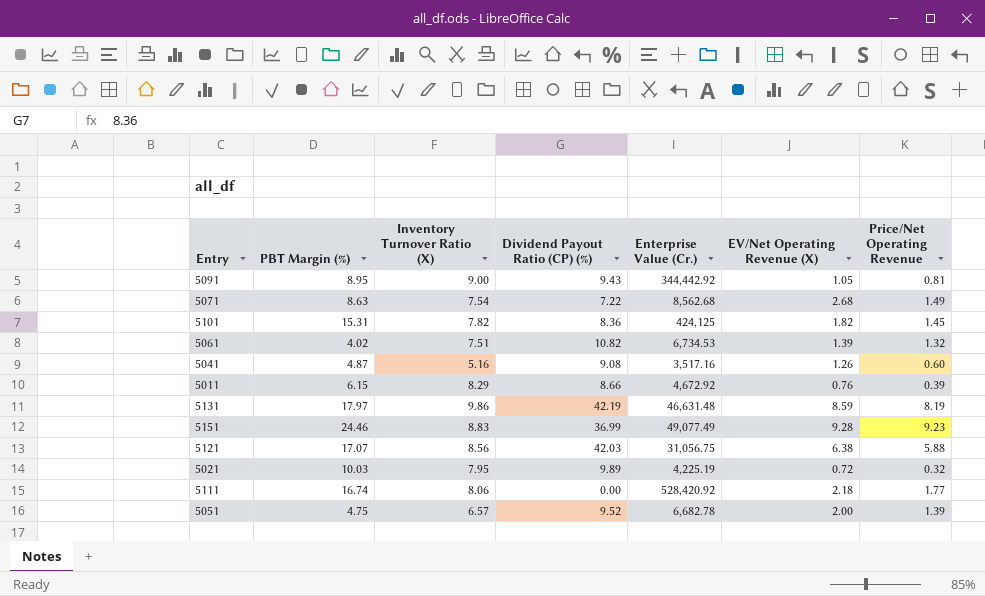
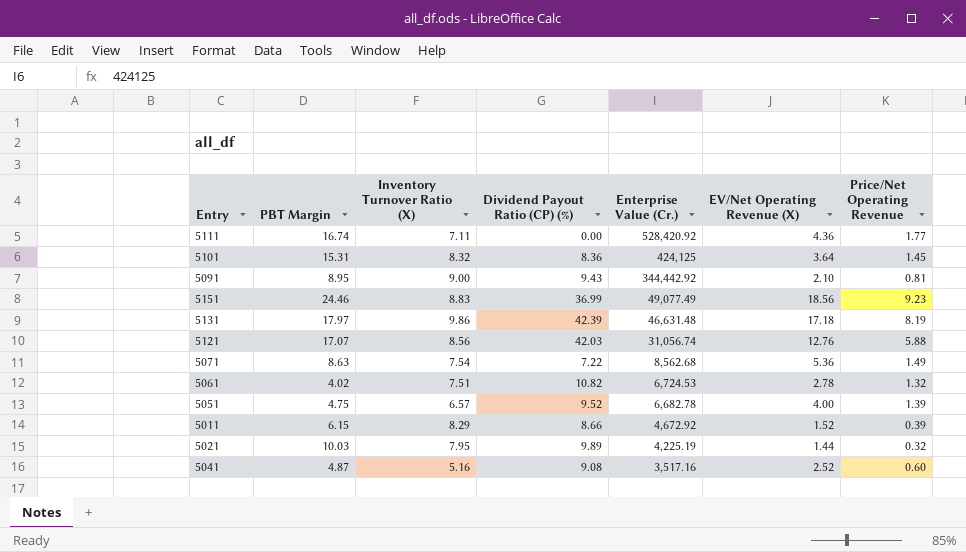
row order: none -> Enterprise Value (Cr.) descending
column name: PBT Margin (%) -> PBT Margin
5111 | Inventory Turnover Ratio (X): 8.06 -> 7.11
5111 | EV/Net Operating Revenue (X): 2.18 -> 4.36
5101 | Inventory Turnover Ratio (X): 7.82 -> 8.32
5101 | EV/Net Operating Revenue (X): 1.82 -> 3.64
5091 | EV/Net Operating Revenue (X): 1.05 -> 2.10
5151 | EV/Net Operating Revenue (X): 9.28 -> 18.56
5131 | Dividend Payout Ratio (CP) (%): 42.19 -> 42.39
5131 | EV/Net Operating Revenue (X): 8.59 -> 17.18
5121 | Enterprise Value (Cr.): 31,056.75 -> 31,056.74
5121 | EV/Net Operating Revenue (X): 6.38 -> 12.76
5071 | EV/Net Operating Revenue (X): 2.68 -> 5.36
5061 | Enterprise Value (Cr.): 6,734.53 -> 6,724.53
5061 | EV/Net Operating Revenue (X): 1.39 -> 2.78
5051 | EV/Net Operating Revenue (X): 2.00 -> 4.00
5011 | EV/Net Operating Revenue (X): 0.76 -> 1.52
5021 | EV/Net Operating Revenue (X): 0.72 -> 1.44
5041 | EV/Net Operating Revenue (X): 1.26 -> 2.52

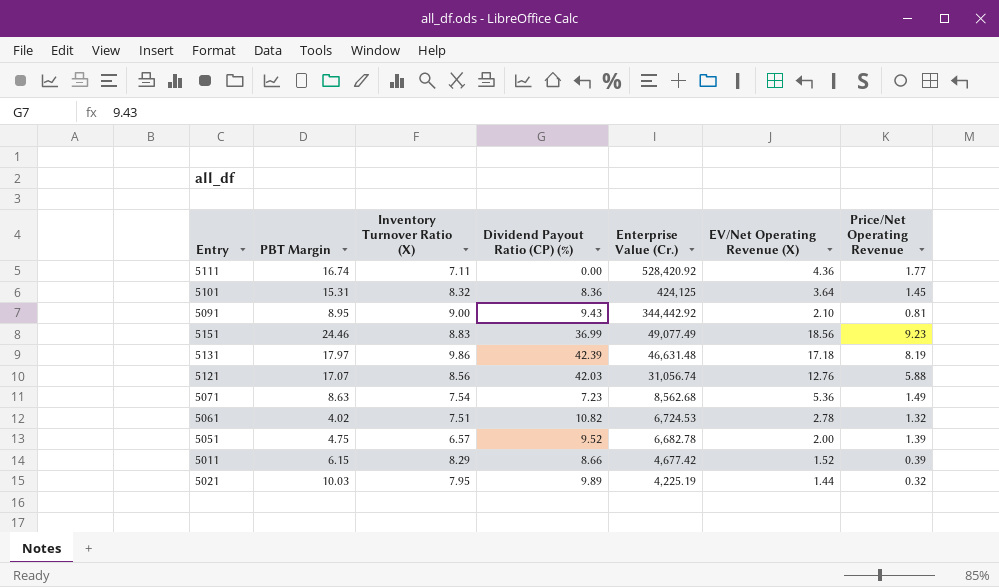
row 5041: 4.87 | 5.16 | 9.08 | 3,517.16 | 2.52 | 0.60 -> none
5071 | Dividend Payout Ratio (CP) (%): 7.22 -> 7.23
5051 | EV/Net Operating Revenue (X): 4.00 -> 2.00
5011 | Enterprise Value (Cr.): 4,672.92 -> 4,677.42

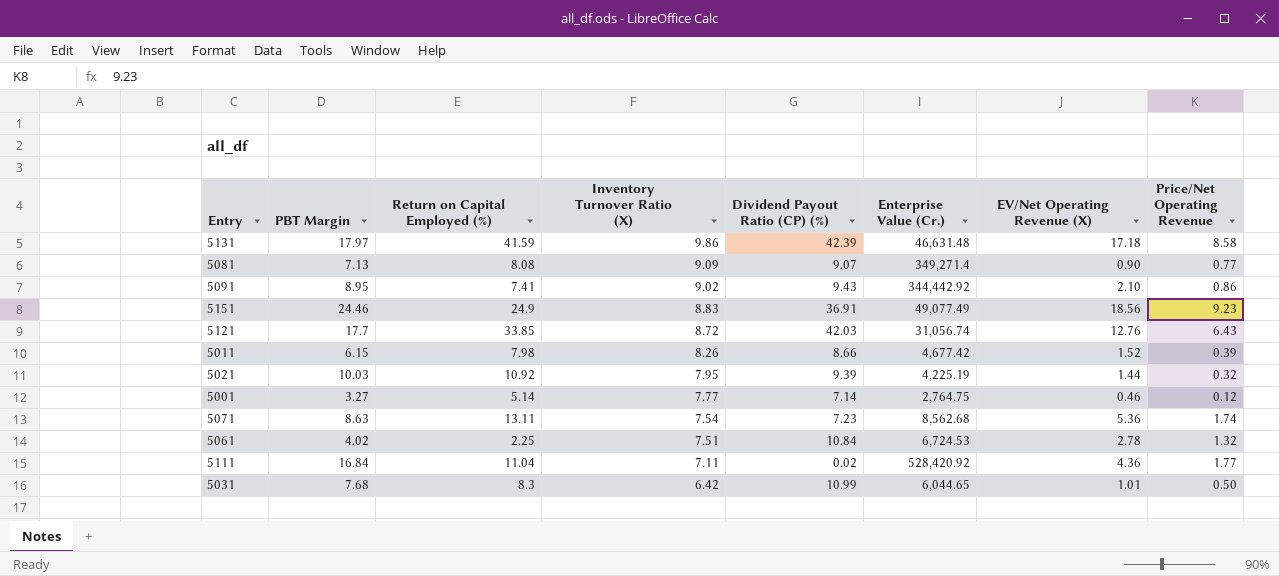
row order: Enterprise Value (Cr.) descending -> Inventory Turnover Ratio (X) descending
column Return on Capital Employed (%) | position: none -> 3
row 5101: 15.31 | 8.32 | 8.36 | 424,125 | 3.64 | 1.45 -> none
row 5051: 4.75 | 6.57 | 9.52 | 6,682.78 | 2.00 | 1.39 -> none
5131 | Price/Net Operating Revenue: 8.19 -> 8.58
row 5081: none -> 7.13 | 8.08 | 9.09 | 9.07 | 349,271.4 | 0.90 | 0.77
5091 | Inventory Turnover Ratio (X): 9.00 -> 9.02
5091 | Price/Net Operating Revenue: 0.81 -> 0.86
5151 | Dividend Payout Ratio (CP) (%): 36.99 -> 36.91
5121 | PBT Margin: 17.07 -> 17.7
5121 | Inventory Turnover Ratio (X): 8.56 -> 8.72
5121 | Price/Net Operating Revenue: 5.88 -> 6.43
5011 | Inventory Turnover Ratio (X): 8.29 -> 8.26
5021 | Dividend Payout Ratio (CP) (%): 9.89 -> 9.39
row 5001: none -> 3.27 | 5.14 | 7.77 | 7.14 | 2,764.75 | 0.46 | 0.12
5071 | Price/Net Operating Revenue: 1.49 -> 1.74
5061 | Dividend Payout Ratio (CP) (%): 10.82 -> 10.84
5111 | PBT Margin: 16.74 -> 16.84
5111 | Dividend Payout Ratio (CP) (%): 0.00 -> 0.02
row 5031: none -> 7.68 | 8.3 | 6.42 | 10.99 | 6,044.65 | 1.01 | 0.50

